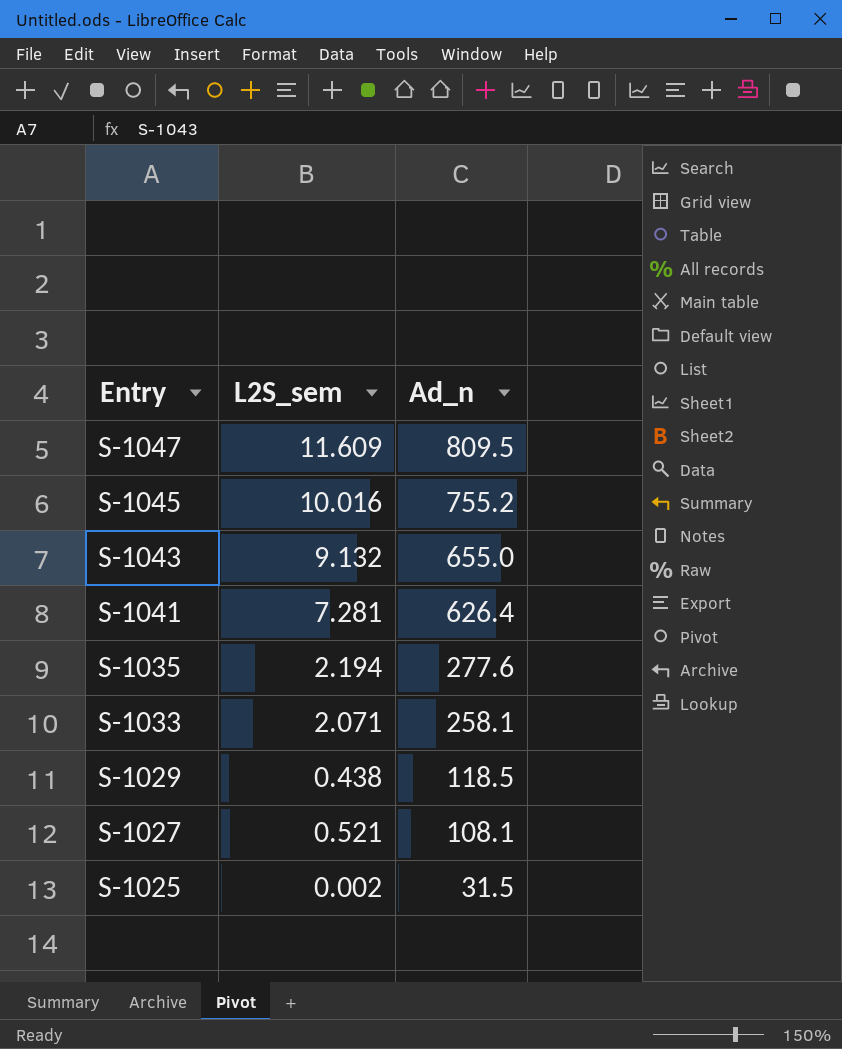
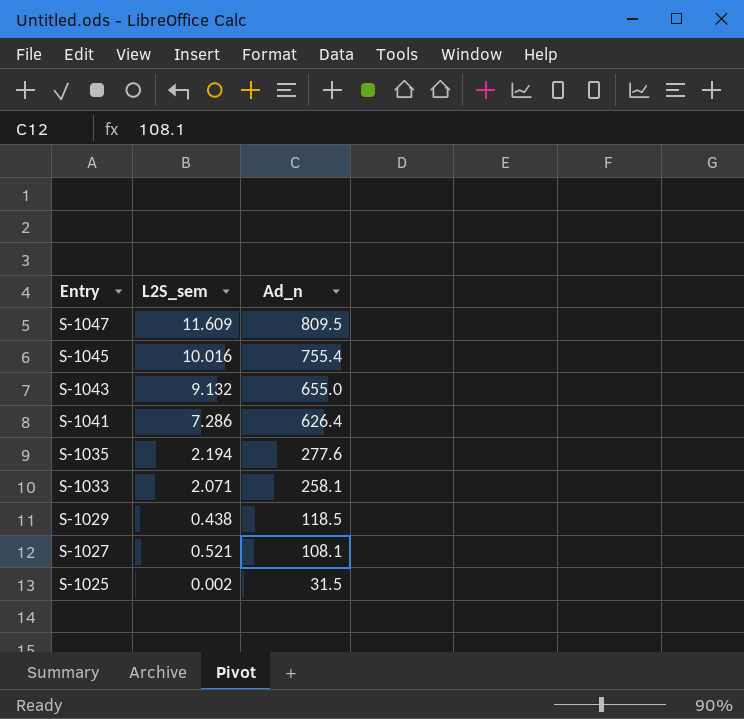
S-1045 | Ad_n: 755.2 -> 755.4
S-1041 | L2S_sem: 7.281 -> 7.286

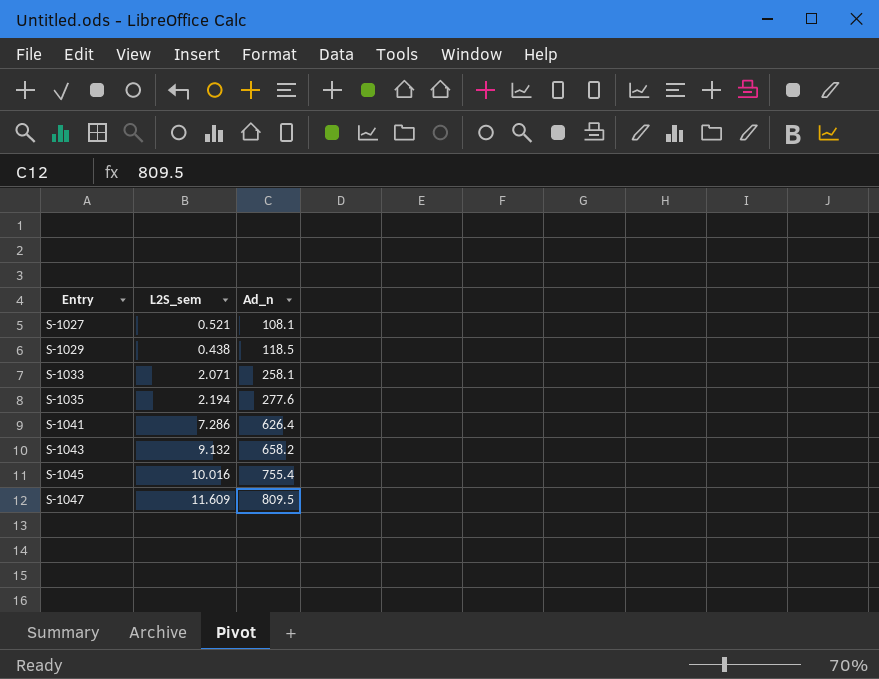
row order: Entry descending -> Entry ascending
row S-1025: 0.002 | 31.5 -> none
S-1043 | Ad_n: 655.0 -> 658.2

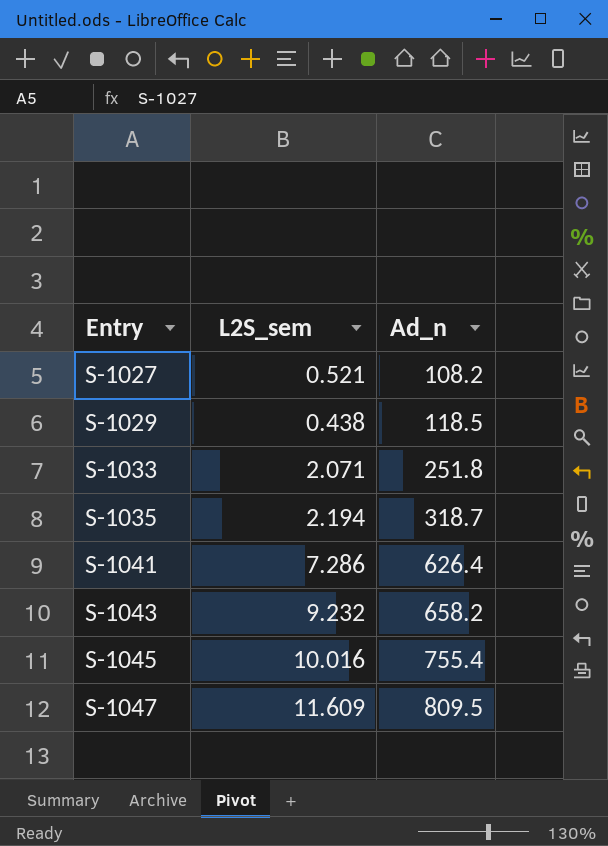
S-1027 | Ad_n: 108.1 -> 108.2
S-1033 | Ad_n: 258.1 -> 251.8
S-1035 | Ad_n: 277.6 -> 318.7
S-1043 | L2S_sem: 9.132 -> 9.232

